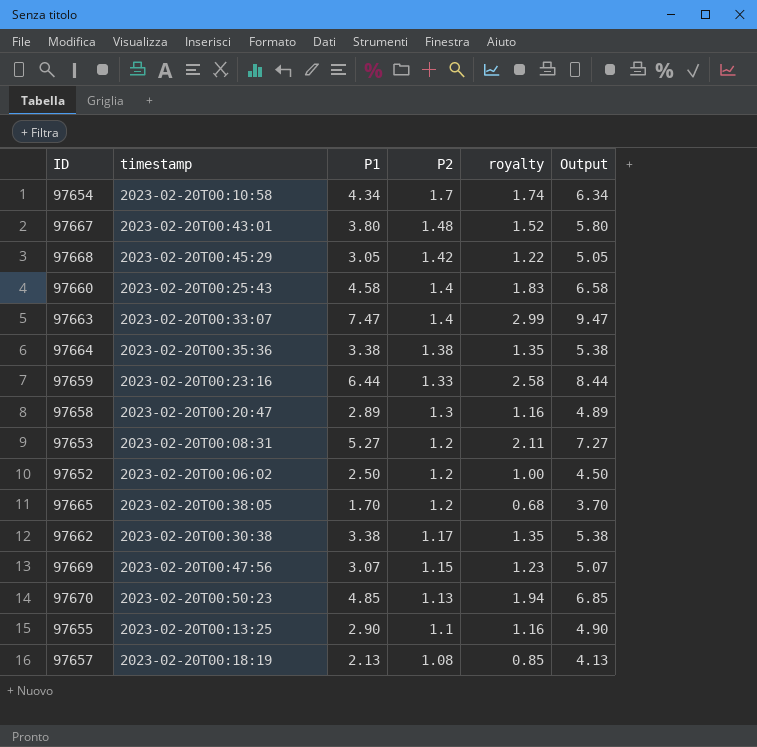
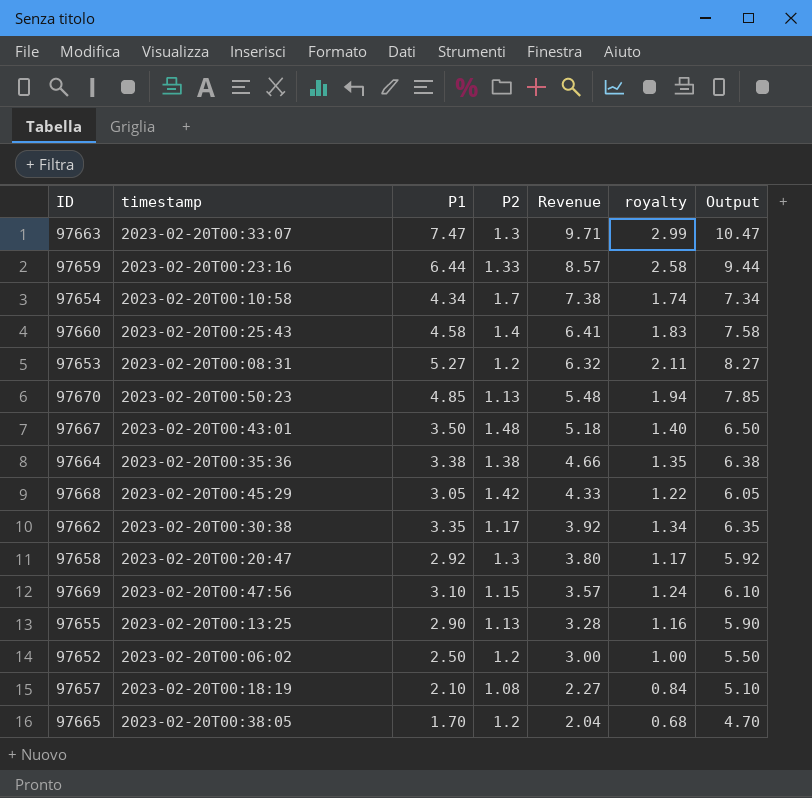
row order: P2 descending -> Revenue descending
column Revenue | formula: none -> [P1] * [P2]
column Output | formula: [P1] + 2 -> [P1] + 3
97663 | P2: 1.4 -> 1.3
97667 | P1: 3.80 -> 3.50
97667 | royalty: 1.52 -> 1.40
97662 | P1: 3.38 -> 3.35
97662 | royalty: 1.35 -> 1.34
97658 | P1: 2.89 -> 2.92
97658 | royalty: 1.16 -> 1.17
97669 | P1: 3.07 -> 3.10
97669 | royalty: 1.23 -> 1.24
97655 | P2: 1.1 -> 1.13
97657 | P1: 2.13 -> 2.10
97657 | royalty: 0.85 -> 0.84

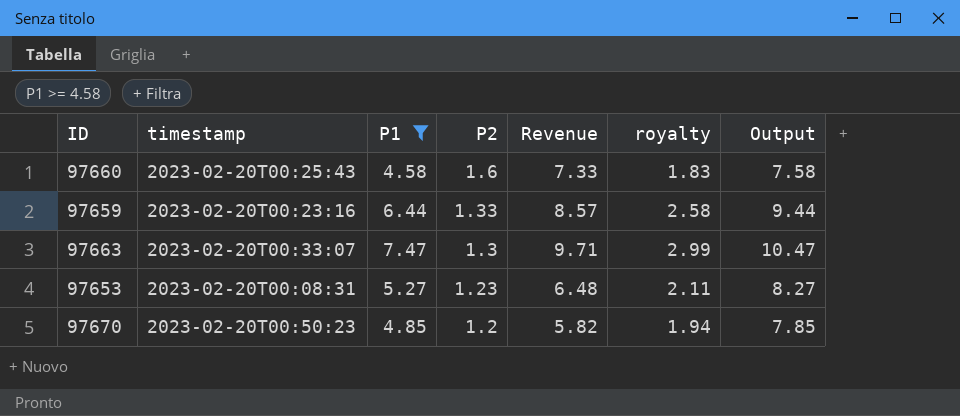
filter: none -> P1 >= 4.58
row order: Revenue descending -> P2 descending
97660 | P2: 1.4 -> 1.6
97660 | Revenue: 6.41 -> 7.33
97653 | P2: 1.2 -> 1.23
97653 | Revenue: 6.32 -> 6.48
97670 | P2: 1.13 -> 1.2
97670 | Revenue: 5.48 -> 5.82

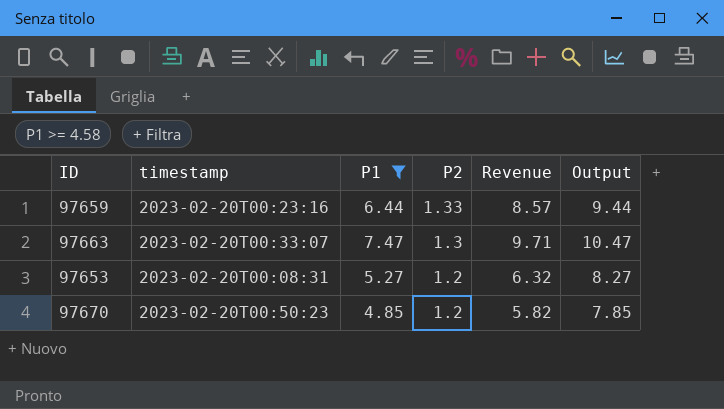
column royalty | formula: [P1] * 0.4 -> none
row 97660: 2023-02-20T00:25:43 | 4.58 | 1.6 | 7.33 | 1.83 | 7.58 -> none
97653 | P2: 1.23 -> 1.2
97653 | Revenue: 6.48 -> 6.32

